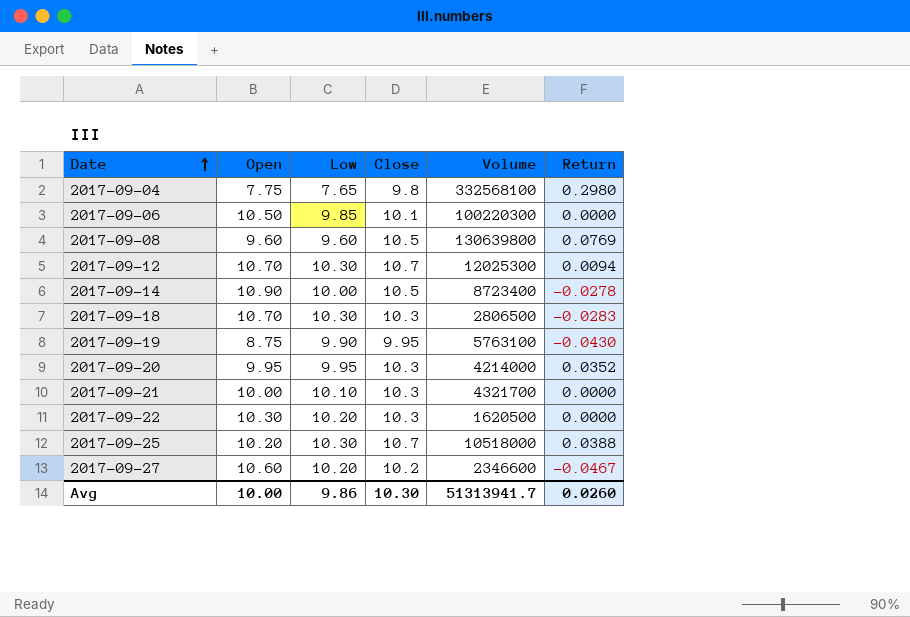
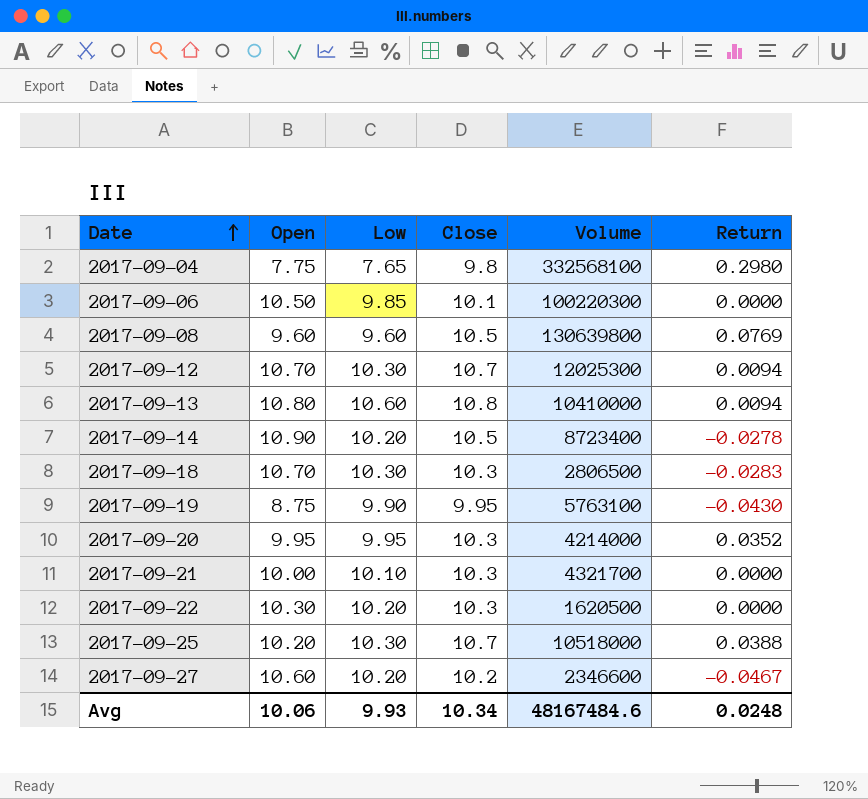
row 2017-09-13: none -> 10.80 | 10.60 | 10.8 | 10410000 | 0.0094
2017-09-14 | Low: 10.00 -> 10.20
Avg | Open: 10.00 -> 10.06
Avg | Low: 9.86 -> 9.93
Avg | Close: 10.30 -> 10.34
Avg | Volume: 51313941.7 -> 48167484.6
Avg | Return: 0.0260 -> 0.0248

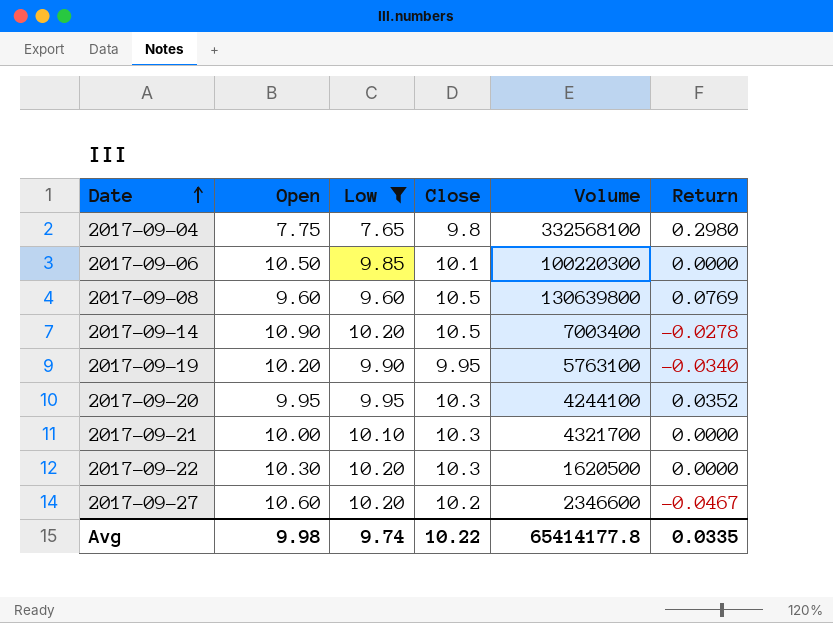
filter: none -> Low <= 10.20
2017-09-14 | Volume: 8723400 -> 7003400
2017-09-19 | Open: 8.75 -> 10.20
2017-09-19 | Return: -0.0430 -> -0.0340
2017-09-20 | Volume: 4214000 -> 4244100
Avg | Open: 10.06 -> 9.98
Avg | Low: 9.93 -> 9.74
Avg | Close: 10.34 -> 10.22
Avg | Volume: 48167484.6 -> 65414177.8
Avg | Return: 0.0248 -> 0.0335

